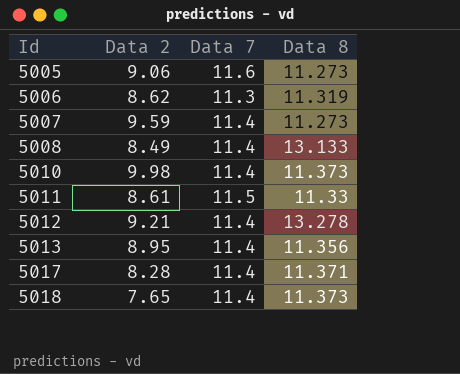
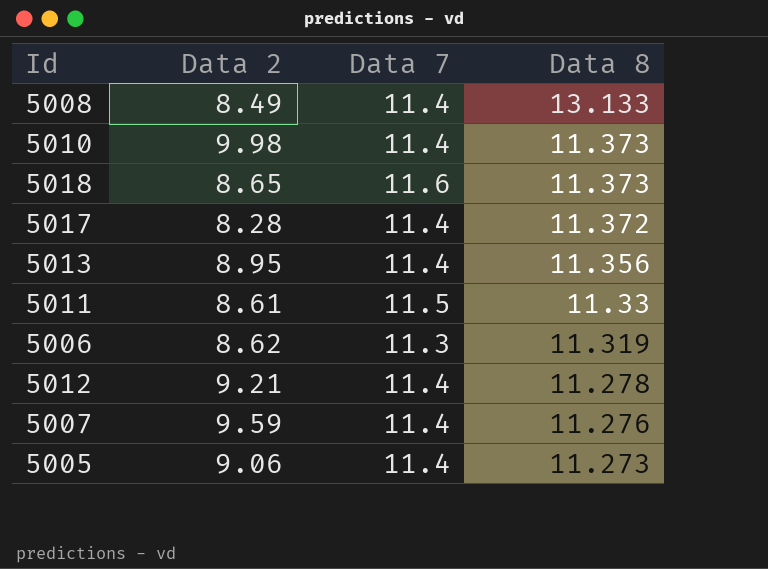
row order: Id ascending -> Data 8 descending
5018 | Data 2: 7.65 -> 8.65
5018 | Data 7: 11.4 -> 11.6
5017 | Data 8: 11.371 -> 11.372
5012 | Data 8: 13.278 -> 11.278
5007 | Data 8: 11.273 -> 11.276
5005 | Data 7: 11.6 -> 11.4

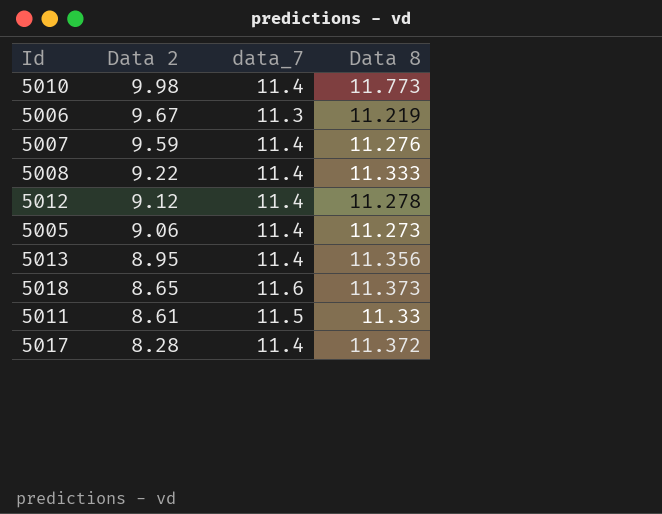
row order: Data 8 descending -> Data 2 descending
column name: Data 7 -> data_7
5010 | Data 8: 11.373 -> 11.773
5006 | Data 2: 8.62 -> 9.67
5006 | Data 8: 11.319 -> 11.219
5008 | Data 2: 8.49 -> 9.22
5008 | Data 8: 13.133 -> 11.333
5012 | Data 2: 9.21 -> 9.12

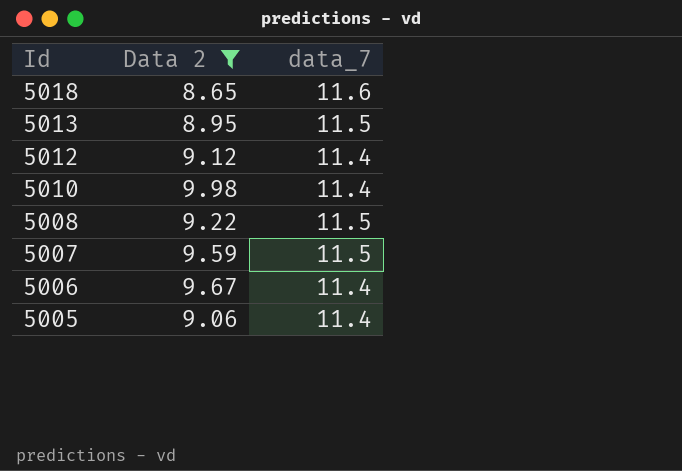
filter: none -> Data 2 >= 8.65
row order: Data 2 descending -> Id descending
column Data 8 | position: 4 -> none
5013 | data_7: 11.4 -> 11.5
5008 | data_7: 11.4 -> 11.5
5007 | data_7: 11.4 -> 11.5
5006 | data_7: 11.3 -> 11.4

